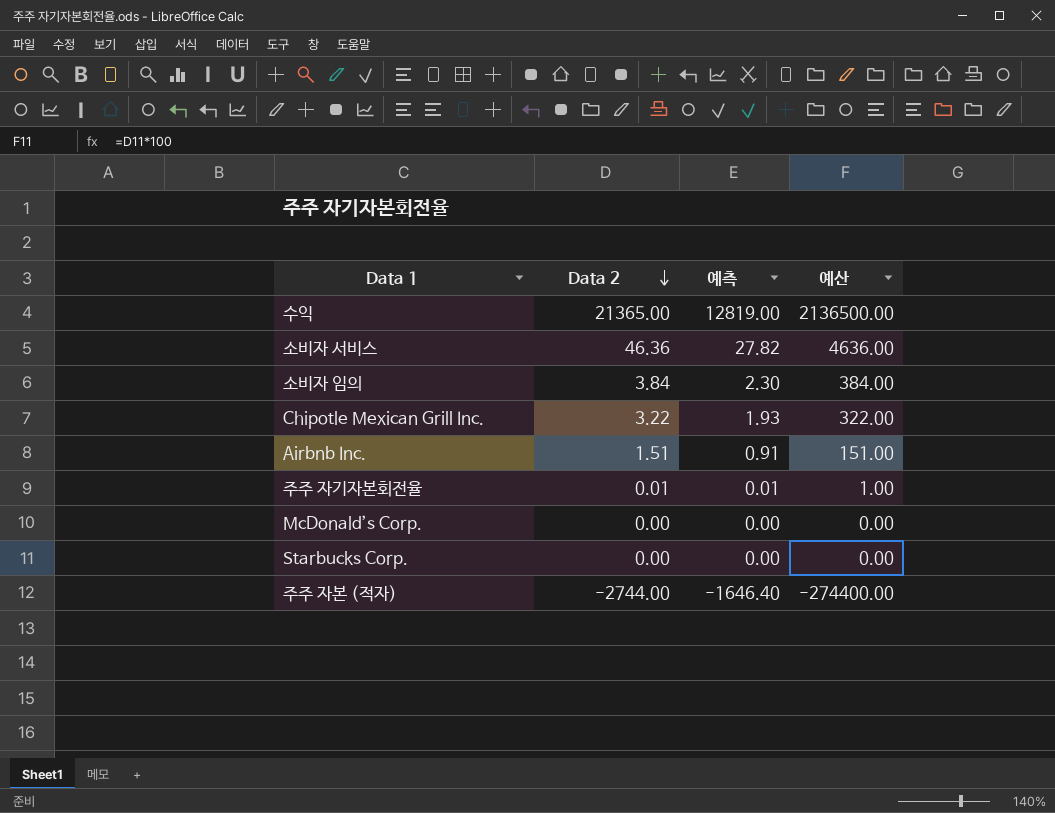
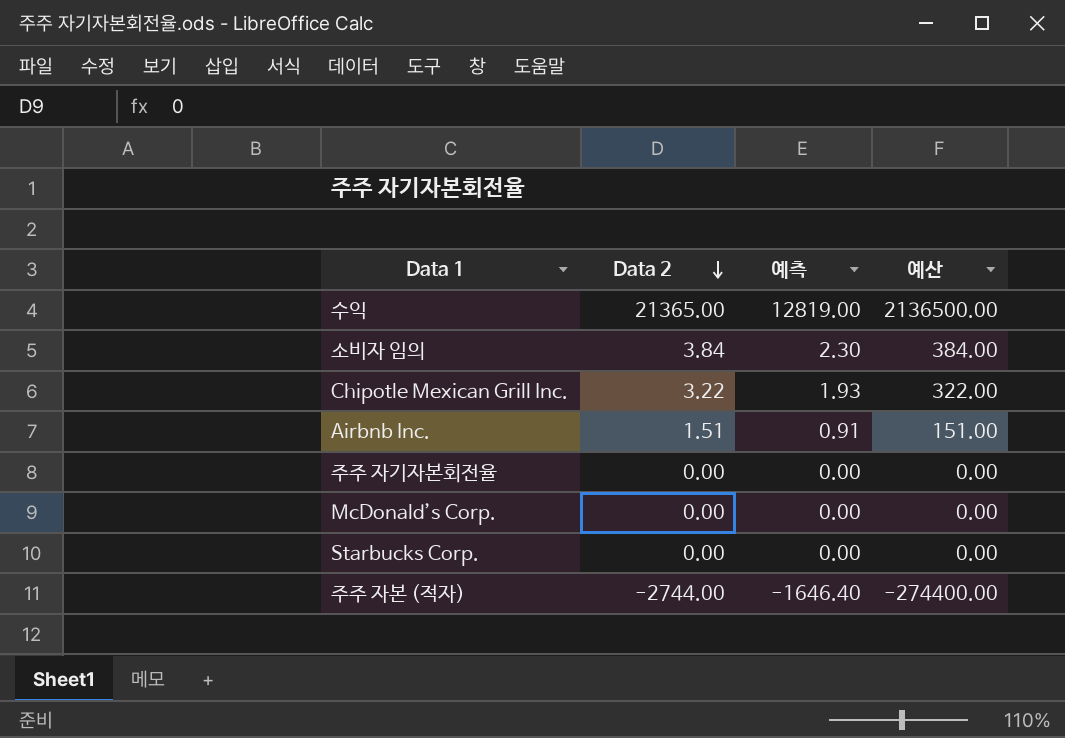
row 소비자 서비스: 46.36 | 27.82 | 4636.00 -> none
주주 자기자본회전율 | Data 2: 0.01 -> 0.00
주주 자기자본회전율 | 예측: 0.01 -> 0.00
주주 자기자본회전율 | 예산: 1.00 -> 0.00

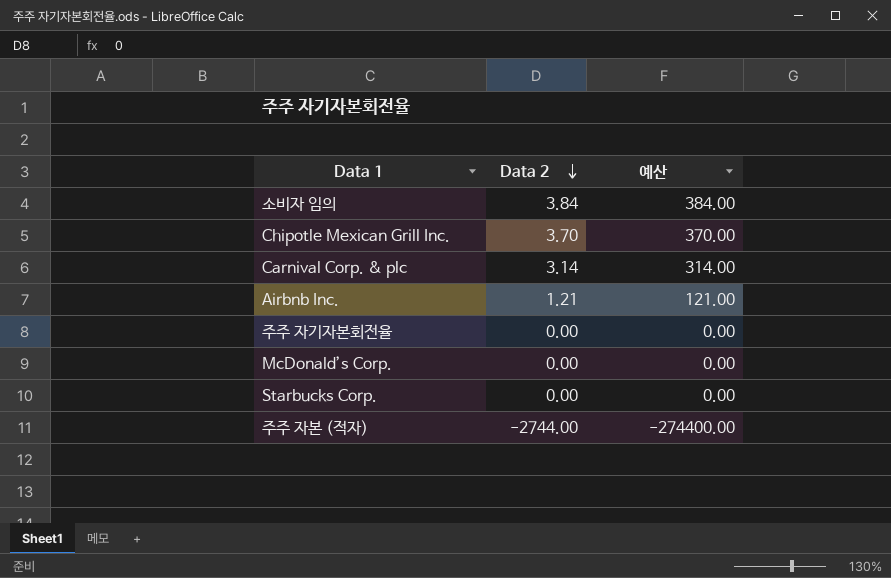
column 예측 | formula: [Data 2] * 0.6 -> none
row 수익: 21365.00 | 12819.00 | 2136500.00 -> none
Chipotle Mexican Grill Inc. | Data 2: 3.22 -> 3.70
Chipotle Mexican Grill Inc. | 예산: 322.00 -> 370.00
row Carnival Corp. & plc: none -> 3.14 | 314.00
Airbnb Inc. | Data 2: 1.51 -> 1.21
Airbnb Inc. | 예산: 151.00 -> 121.00

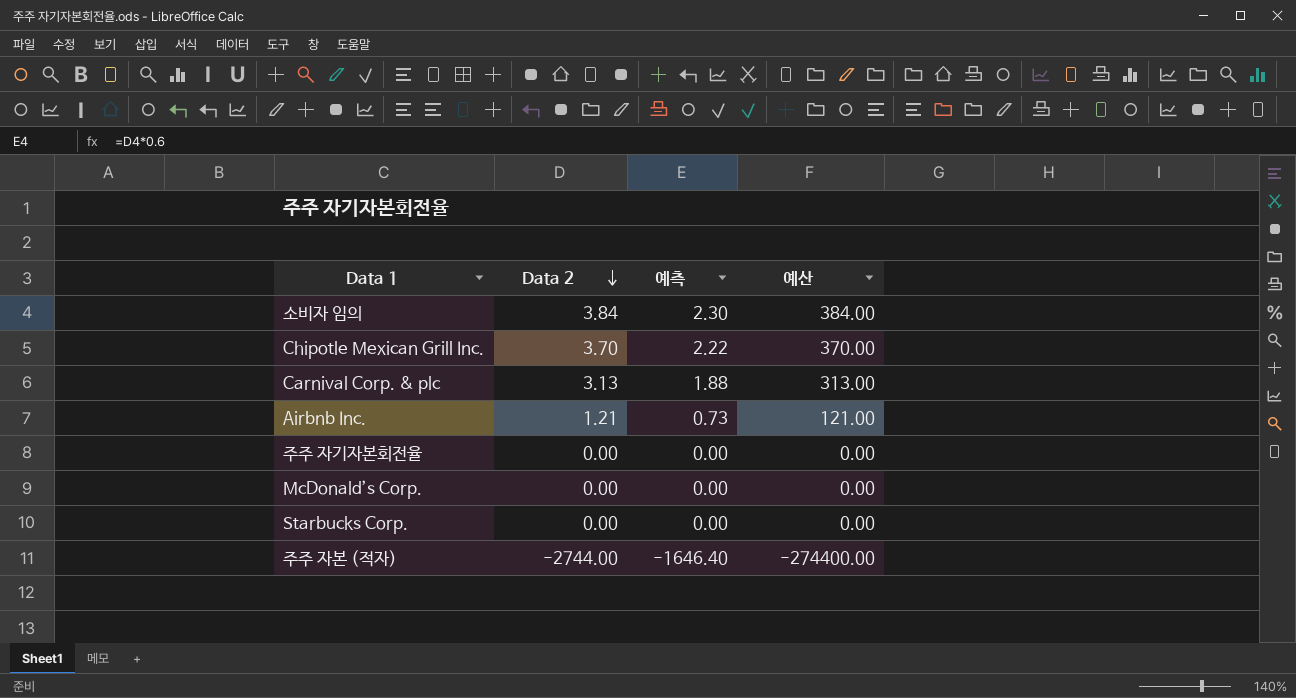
column 예측 | formula: none -> [Data 2] * 0.6
Carnival Corp. & plc | Data 2: 3.14 -> 3.13
Carnival Corp. & plc | 예산: 314.00 -> 313.00

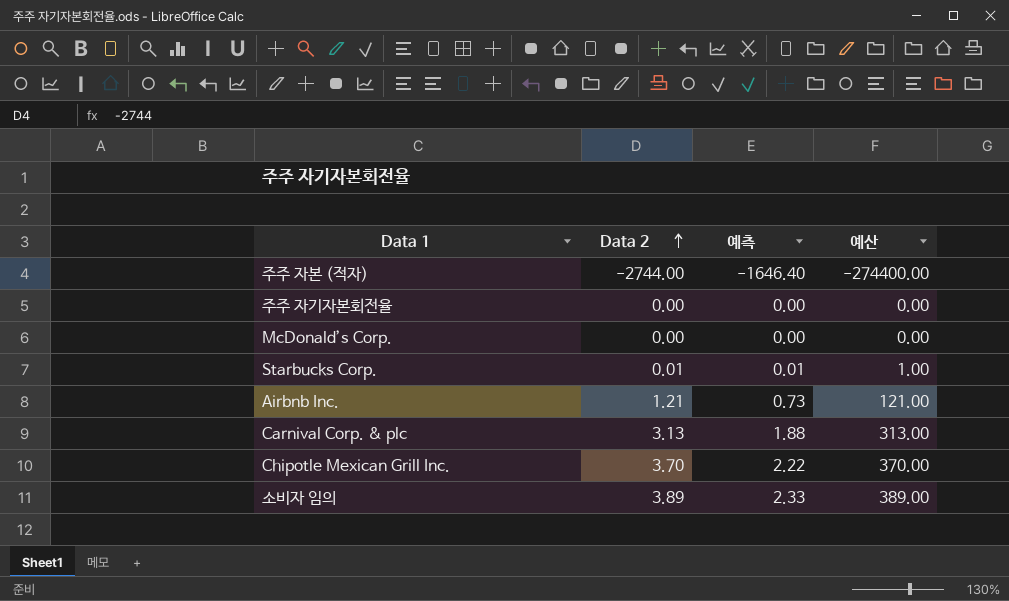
row order: Data 2 descending -> Data 2 ascending
Starbucks Corp. | Data 2: 0.00 -> 0.01
Starbucks Corp. | 예측: 0.00 -> 0.01
Starbucks Corp. | 예산: 0.00 -> 1.00
소비자 임의 | Data 2: 3.84 -> 3.89
소비자 임의 | 예측: 2.30 -> 2.33
소비자 임의 | 예산: 384.00 -> 389.00

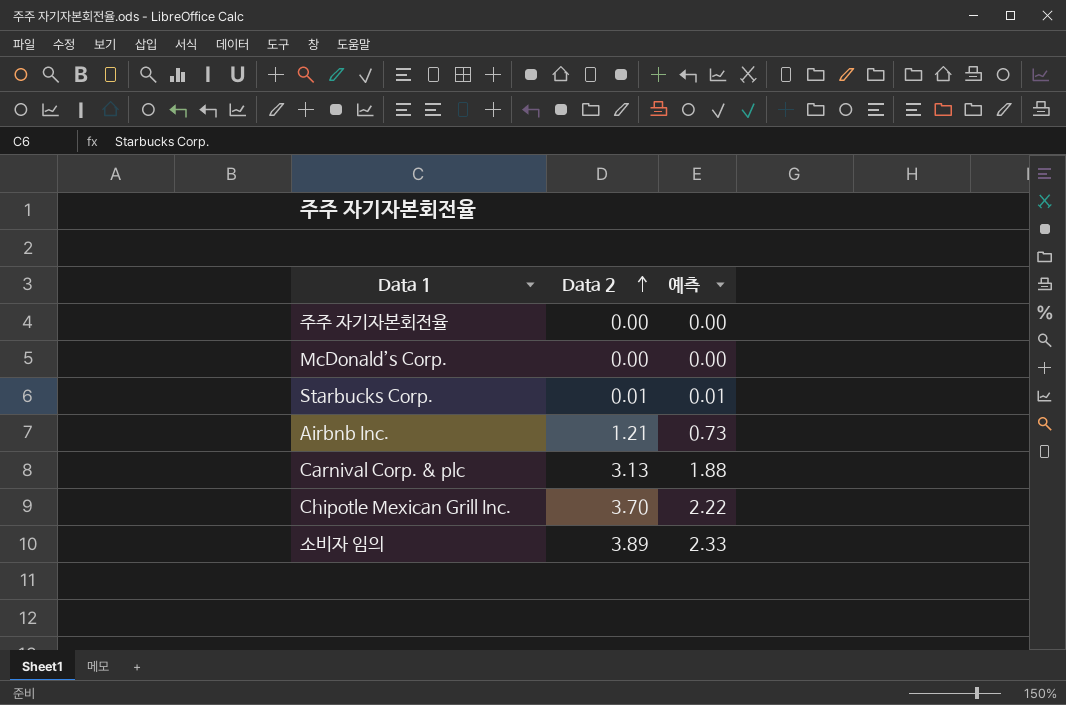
column 예산 | formula: [Data 2] * 100 -> none
row 주주 자본 (적자): -2744.00 | -1646.40 | -274400.00 -> none

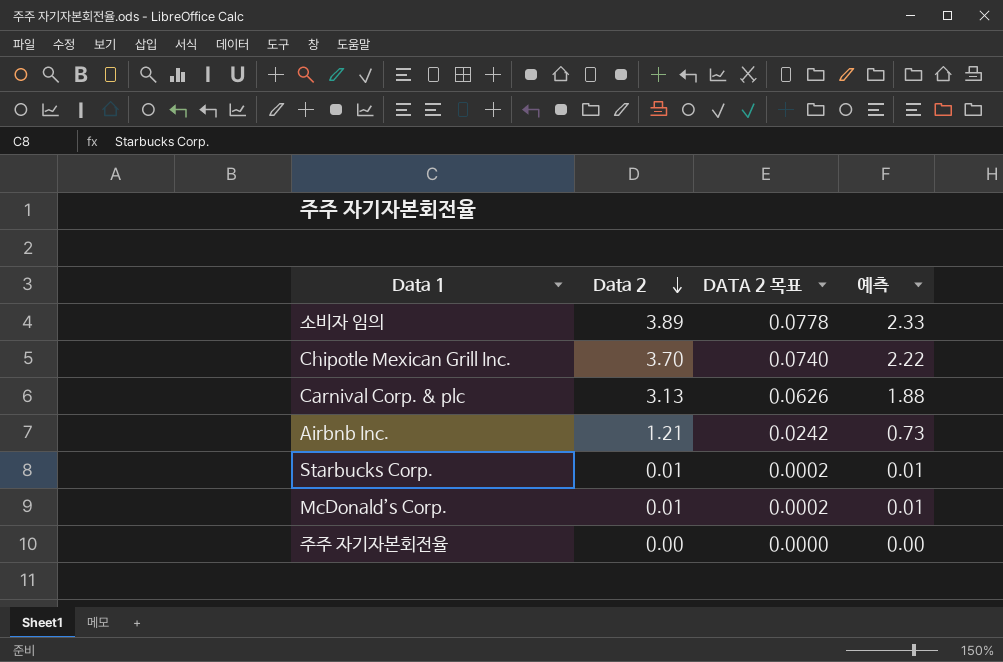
row order: Data 2 ascending -> Data 2 descending
column DATA 2 목표 | formula: none -> [Data 2] * 0.02
McDonald’s Corp. | Data 2: 0.00 -> 0.01
McDonald’s Corp. | 예측: 0.00 -> 0.01

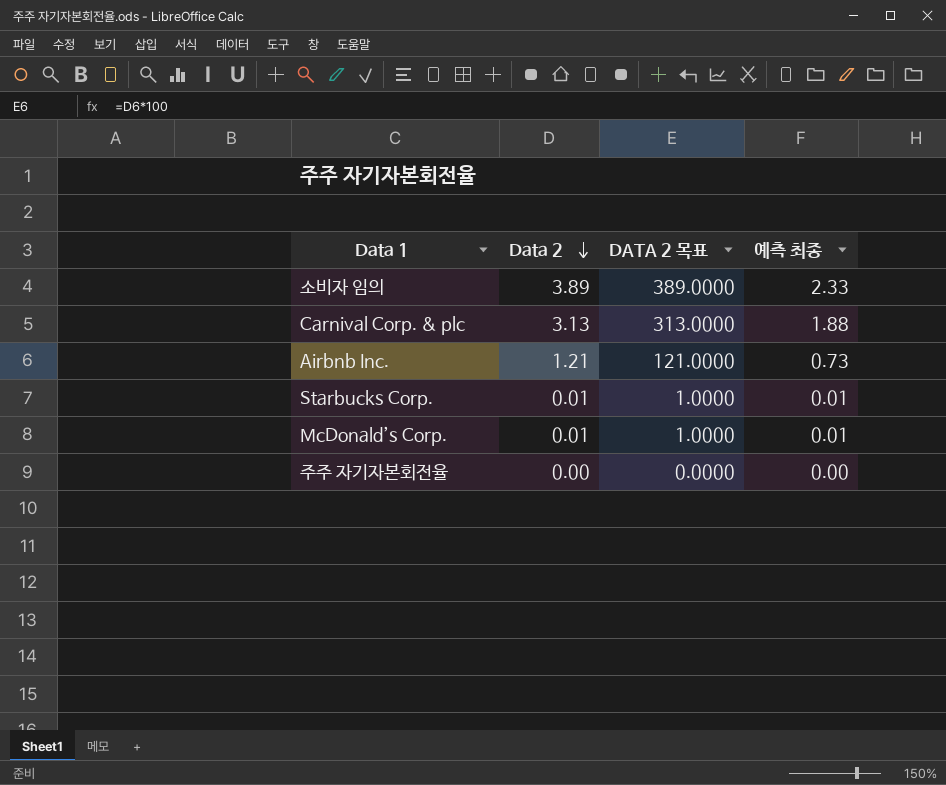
column DATA 2 목표 | formula: [Data 2] * 0.02 -> [Data 2] * 100
column name: 예측 -> 예측 최종
row Chipotle Mexican Grill Inc.: 3.70 | 0.0740 | 2.22 -> none

